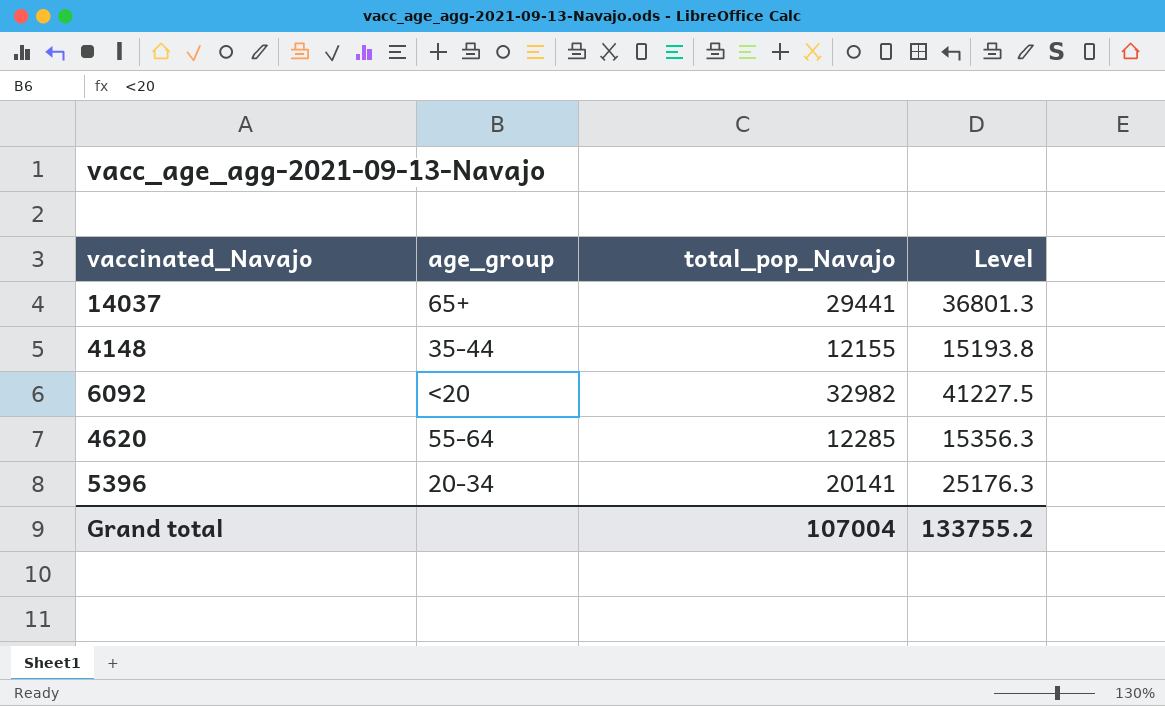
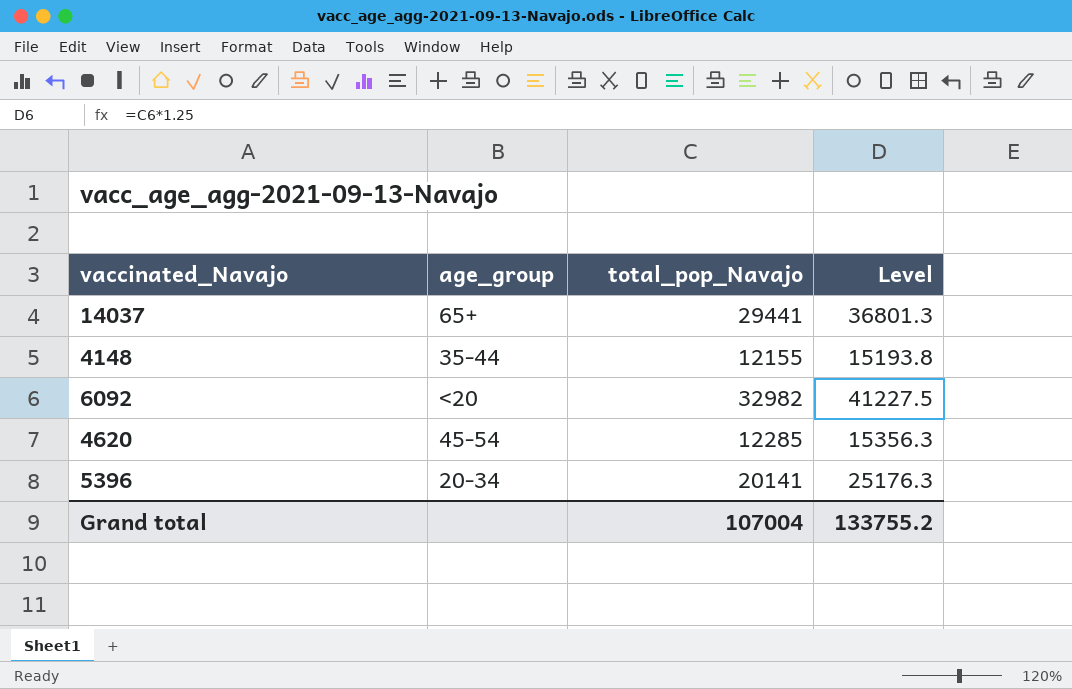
4620 | age_group: 55-64 -> 45-54

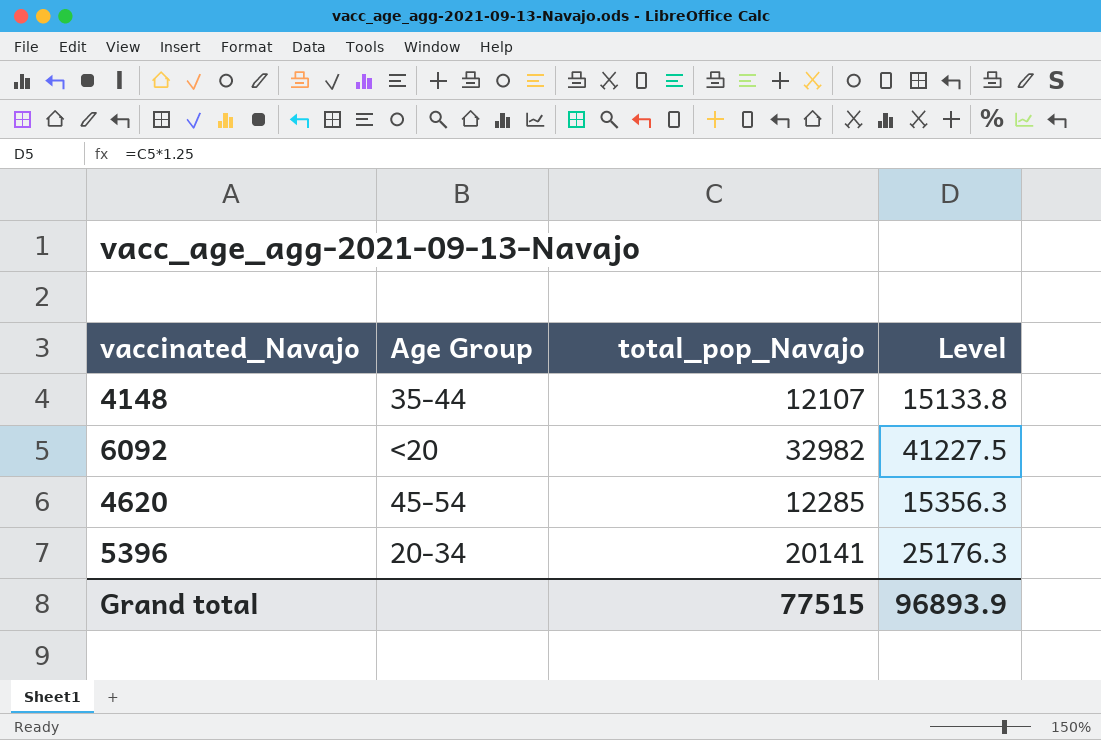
column name: age_group -> Age Group
row 14037: 65+ | 29441 | 36801.3 -> none
4148 | total_pop_Navajo: 12155 -> 12107
4148 | Level: 15193.8 -> 15133.8
Grand total | total_pop_Navajo: 107004 -> 77515
Grand total | Level: 133755.2 -> 96893.9

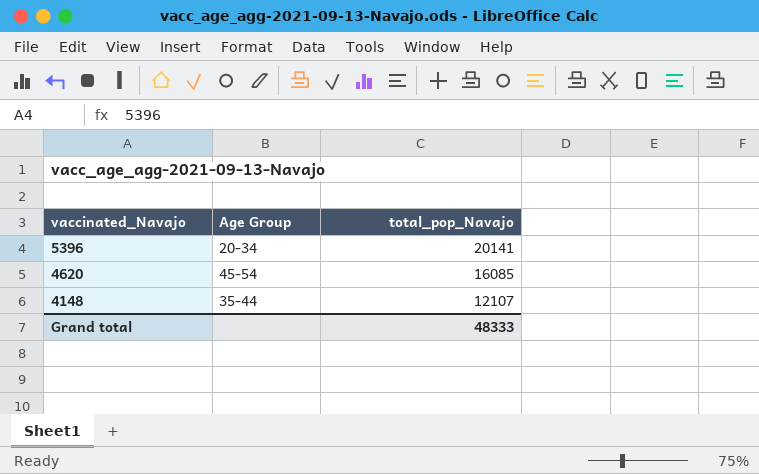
row order: none -> vaccinated_Navajo descending
column Level | formula: [total_pop_Navajo] * 1.25 -> none
row 6092: <20 | 32982 | 41227.5 -> none
4620 | total_pop_Navajo: 12285 -> 16085
Grand total | total_pop_Navajo: 77515 -> 48333

